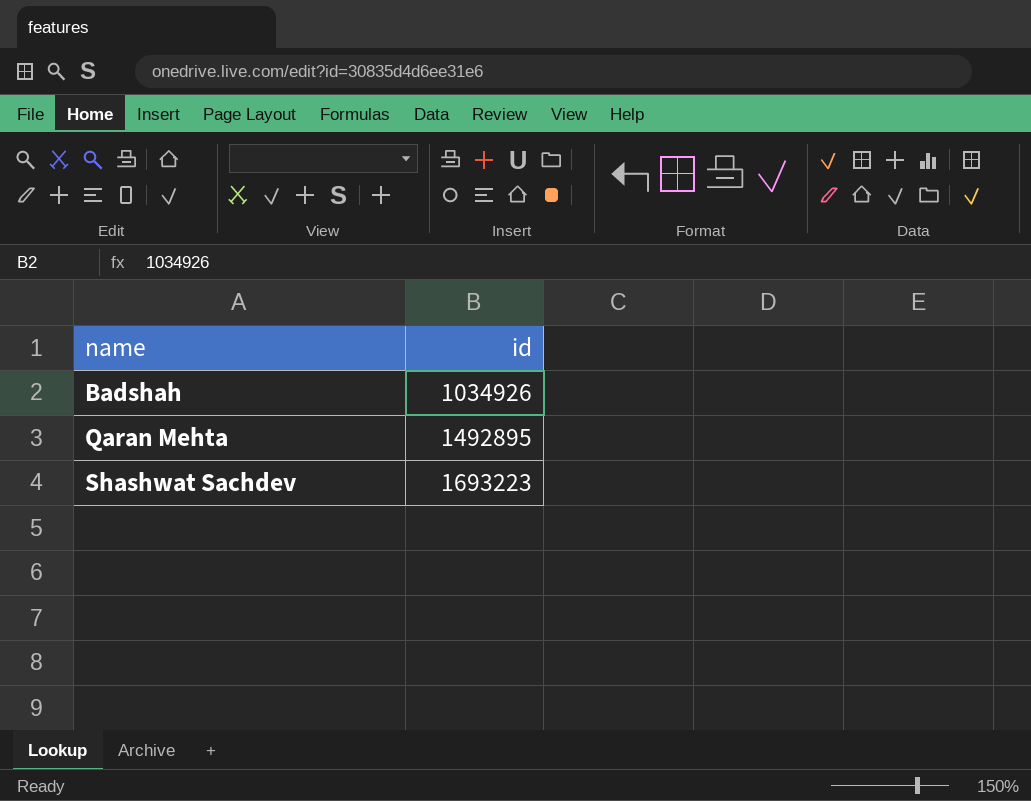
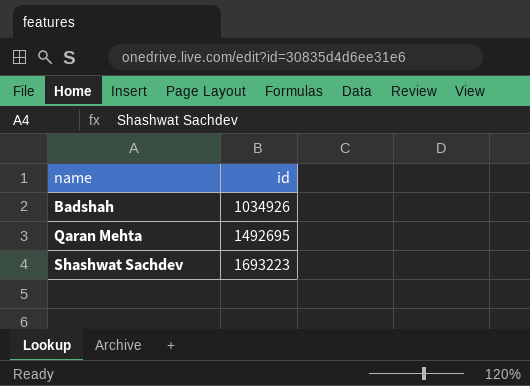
Qaran Mehta | id: 1492895 -> 1492695

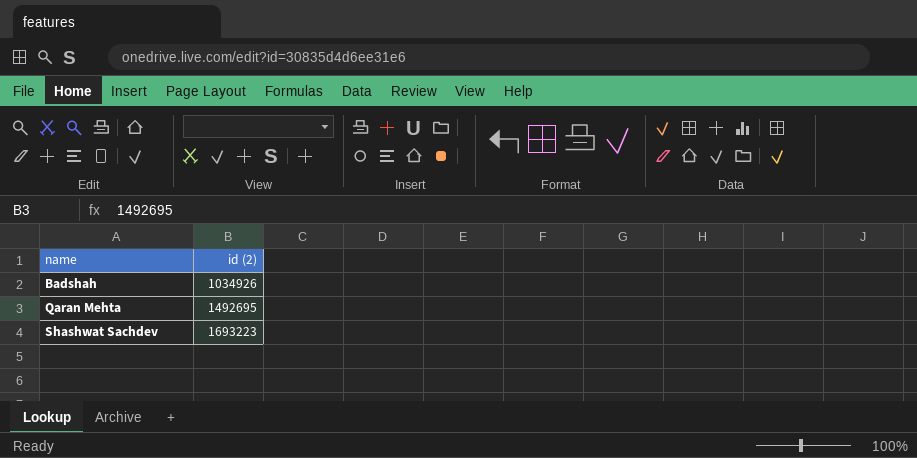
column name: id -> id (2)

